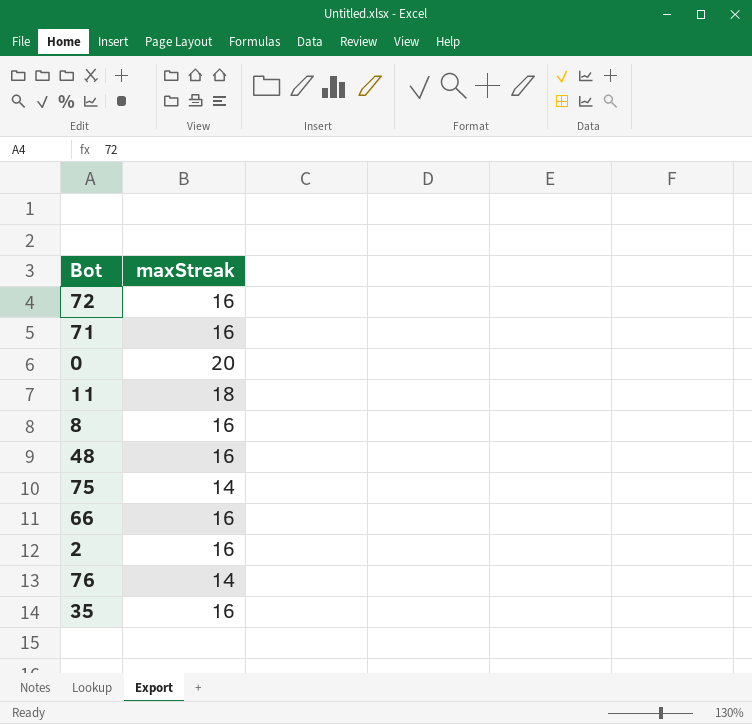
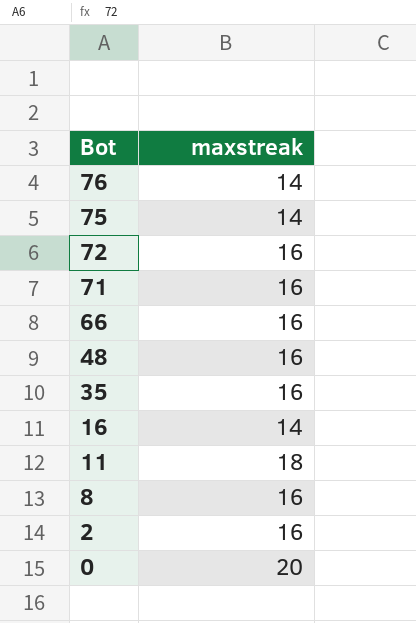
row order: none -> Bot descending
column name: maxStreak -> maxstreak
row 16: none -> 14

